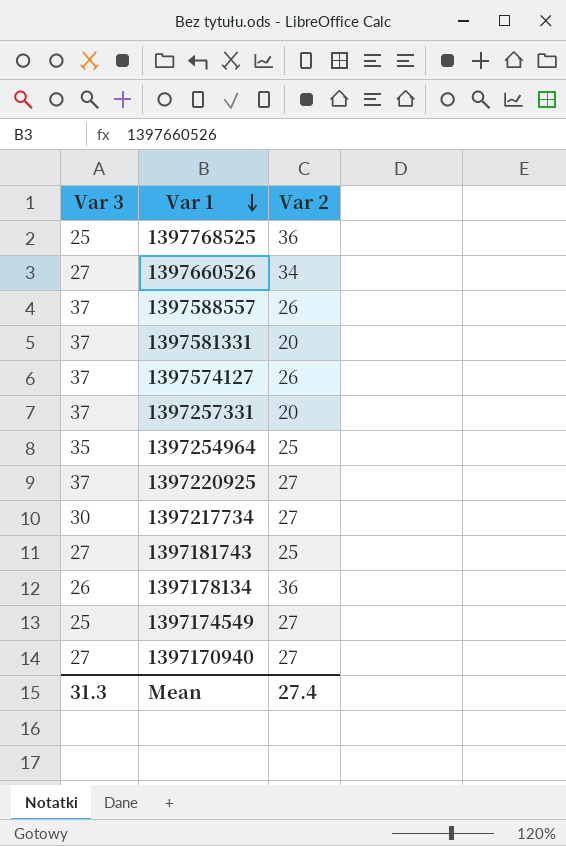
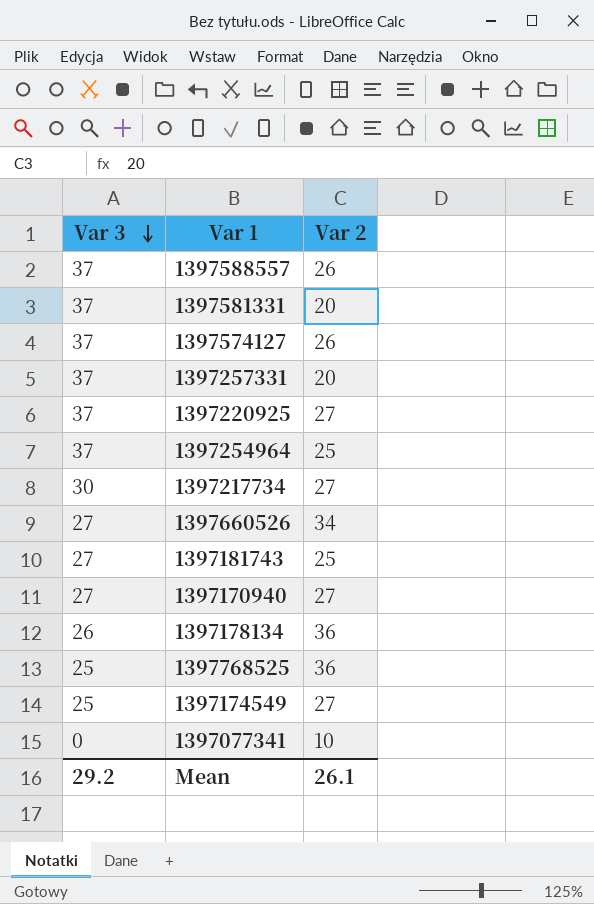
row order: Var 1 descending -> Var 3 descending
1397254964 | Var 3: 35 -> 37
row 1397077341: none -> 0 | 10
Mean | Var 3: 31.3 -> 29.2
Mean | Var 2: 27.4 -> 26.1

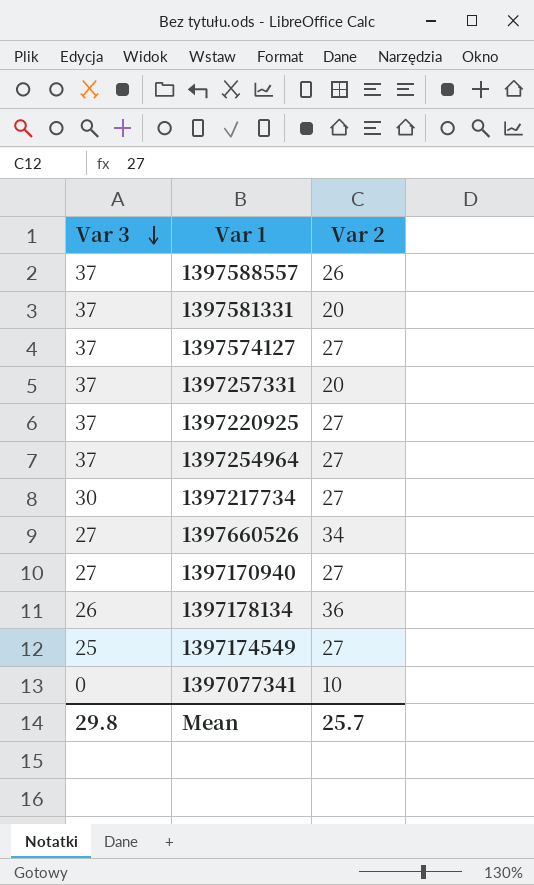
row 1397181743: 27 | 25 -> none
row 1397768525: 25 | 36 -> none
1397574127 | Var 2: 26 -> 27
1397254964 | Var 2: 25 -> 27
Mean | Var 3: 29.2 -> 29.8
Mean | Var 2: 26.1 -> 25.7

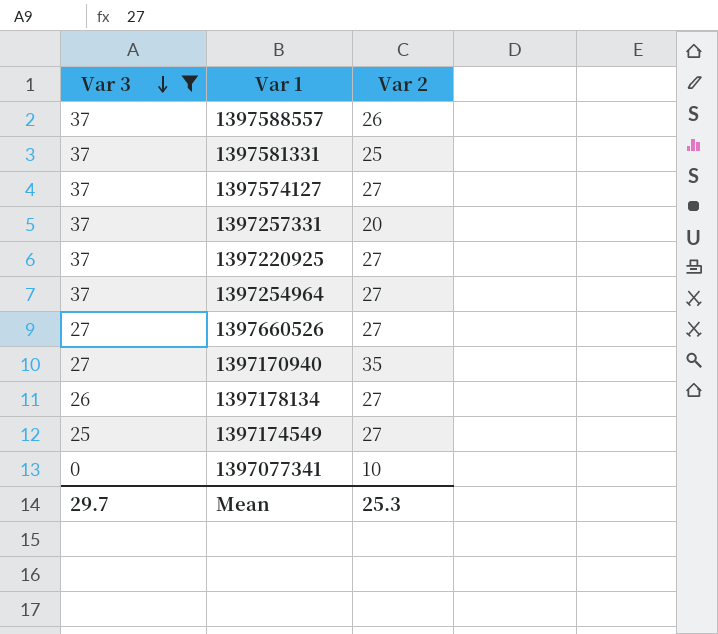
filter: none -> Var 3 != 30
1397581331 | Var 2: 20 -> 25
1397660526 | Var 2: 34 -> 27
1397170940 | Var 2: 27 -> 35
1397178134 | Var 2: 36 -> 27
Mean | Var 3: 29.8 -> 29.7
Mean | Var 2: 25.7 -> 25.3

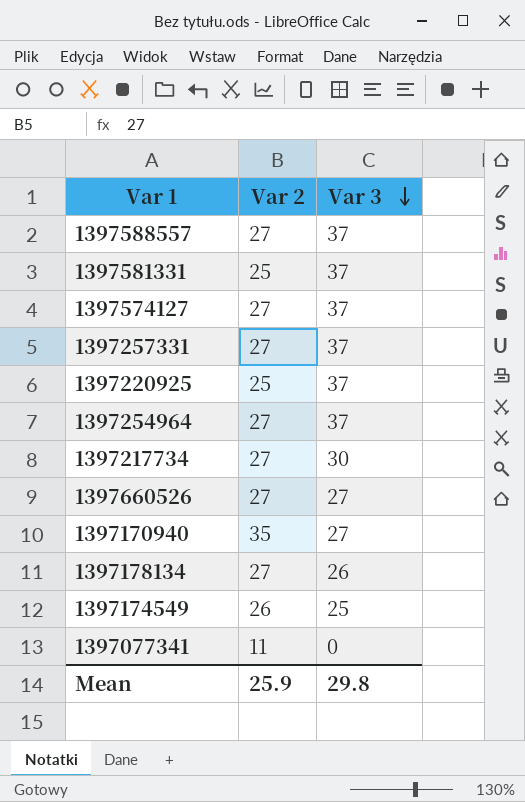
filter: Var 3 != 30 -> none
column Var 3 | position: 1 -> 3
1397588557 | Var 2: 26 -> 27
1397257331 | Var 2: 20 -> 27
1397220925 | Var 2: 27 -> 25
1397174549 | Var 2: 27 -> 26
1397077341 | Var 2: 10 -> 11
Mean | Var 2: 25.3 -> 25.9
Mean | Var 3: 29.7 -> 29.8

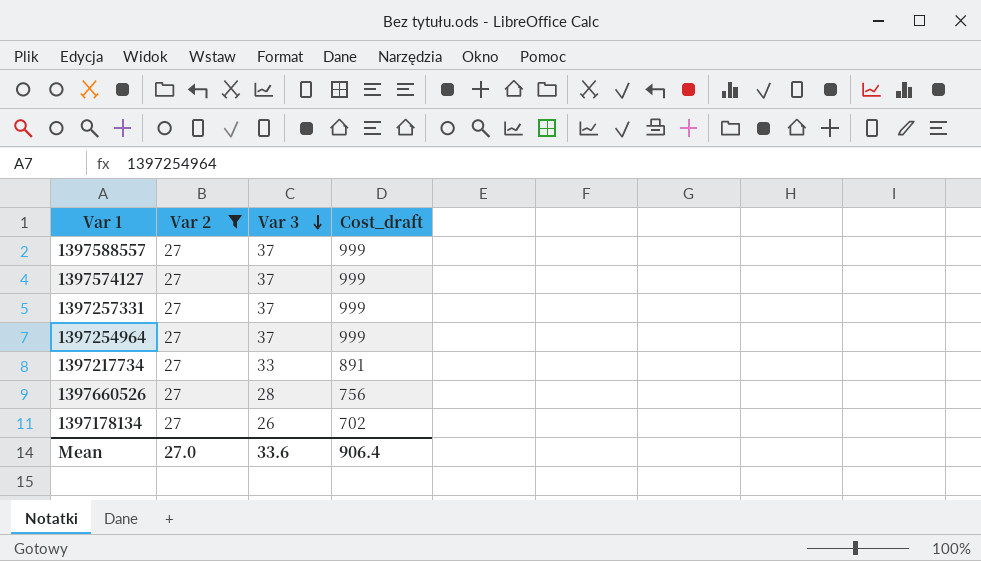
filter: none -> Var 2 = 27
column Cost_draft | formula: none -> [Var 2] * [Var 3]
1397217734 | Var 3: 30 -> 33
1397660526 | Var 3: 27 -> 28
Mean | Var 2: 25.9 -> 27.0
Mean | Var 3: 29.8 -> 33.6

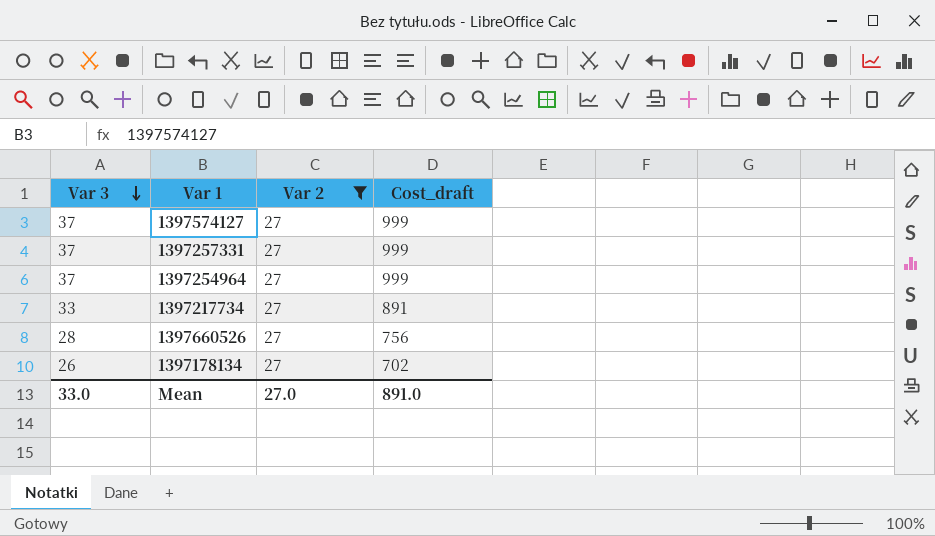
column Var 3 | position: 3 -> 1
row 1397588557: 27 | 37 | 999 -> none
Mean | Var 3: 33.6 -> 33.0
Mean | Cost_draft: 906.4 -> 891.0

